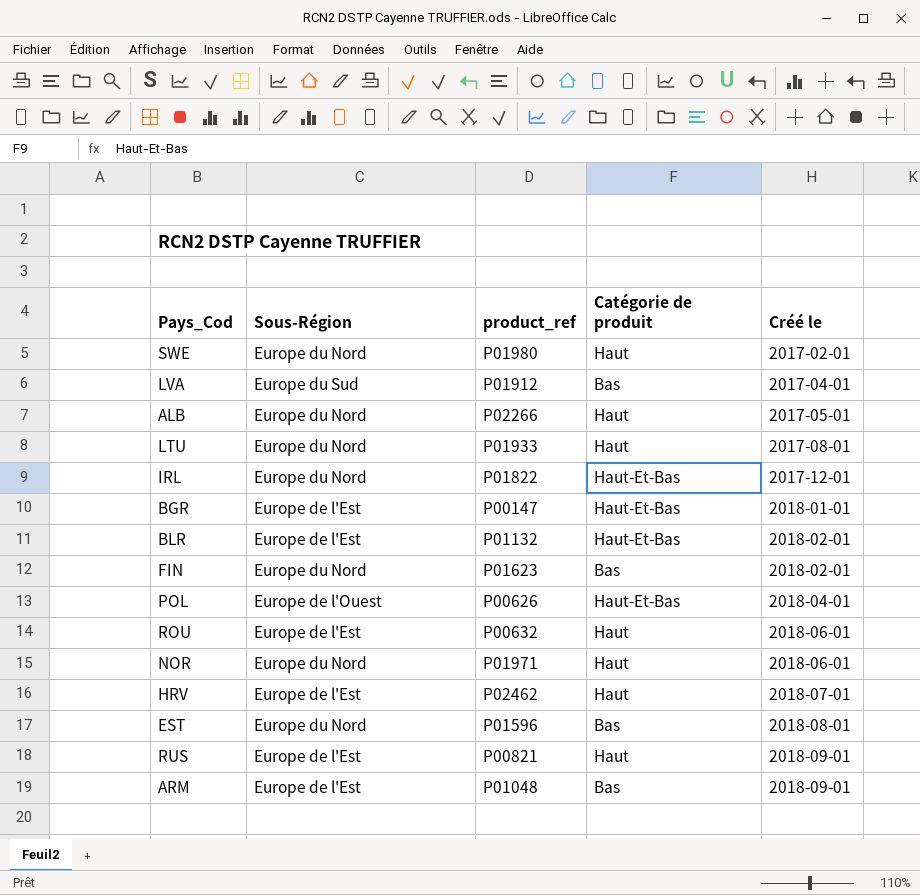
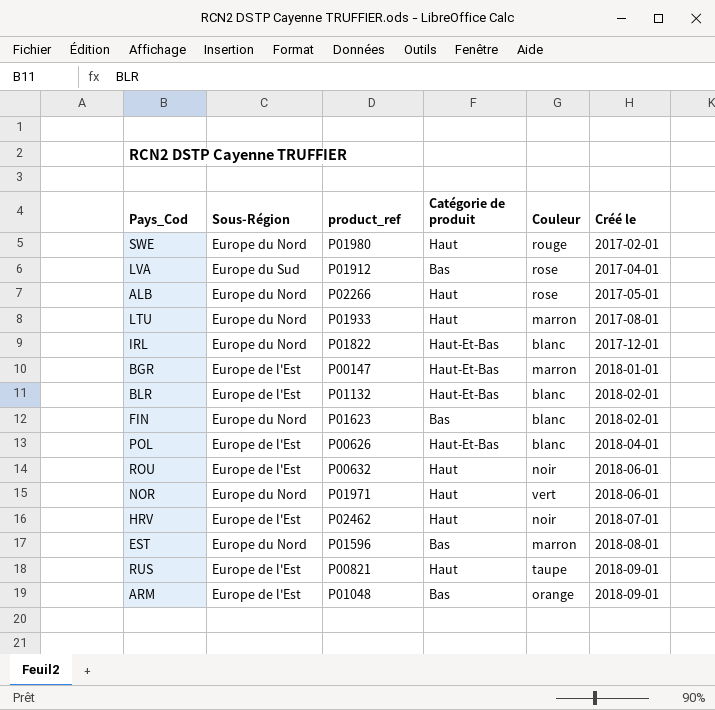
column Couleur | position: none -> 5
POL | Sous-Région: Europe de l'Ouest -> Europe de l'Est

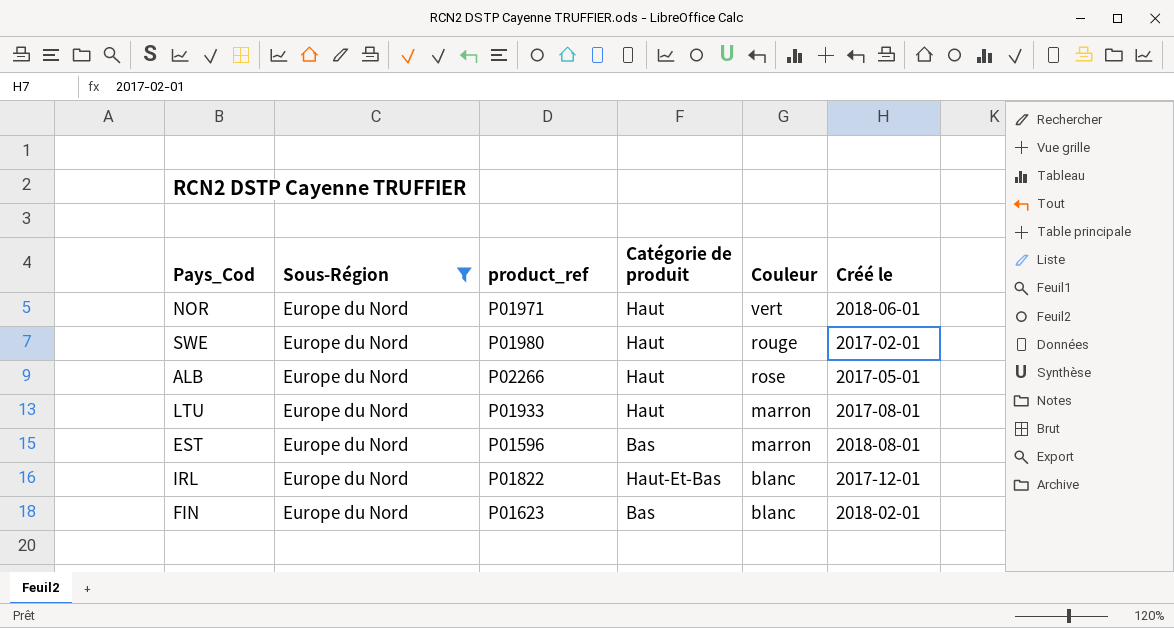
filter: none -> Sous-Région = Europe du Nord
row order: Créé le ascending -> Couleur descending

